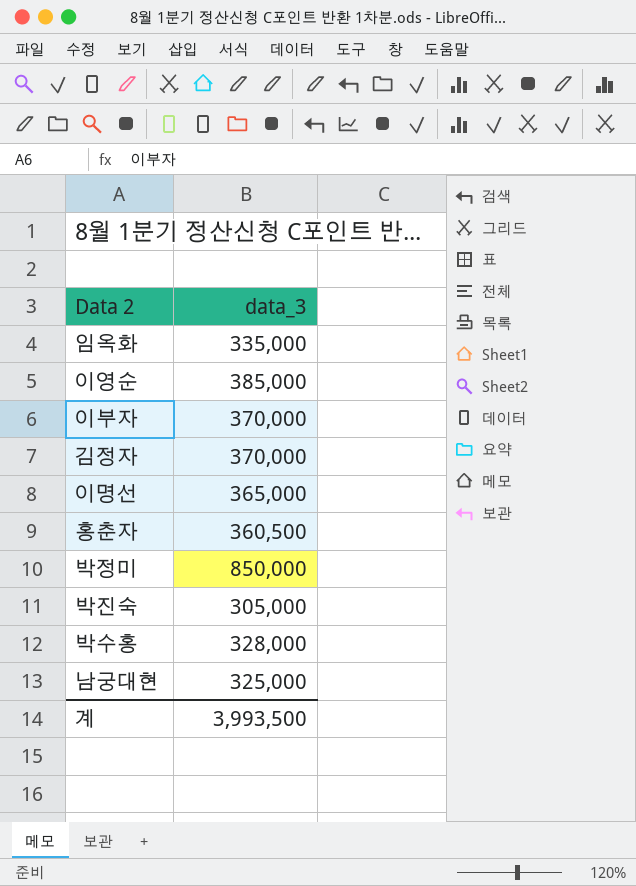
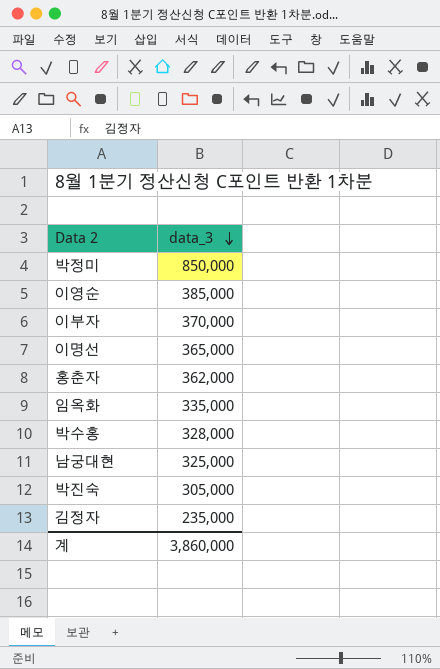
row order: none -> data_3 descending
홍춘자 | data_3: 360,500 -> 362,000
김정자 | data_3: 370,000 -> 235,000
계 | data_3: 3,993,500 -> 3,860,000

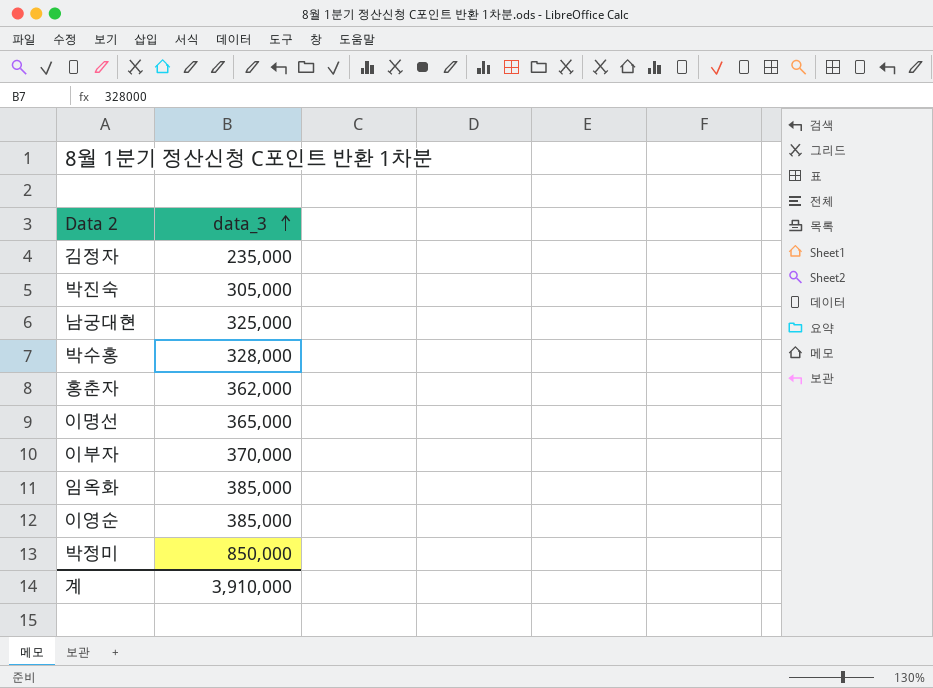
row order: data_3 descending -> data_3 ascending
임옥화 | data_3: 335,000 -> 385,000
계 | data_3: 3,860,000 -> 3,910,000

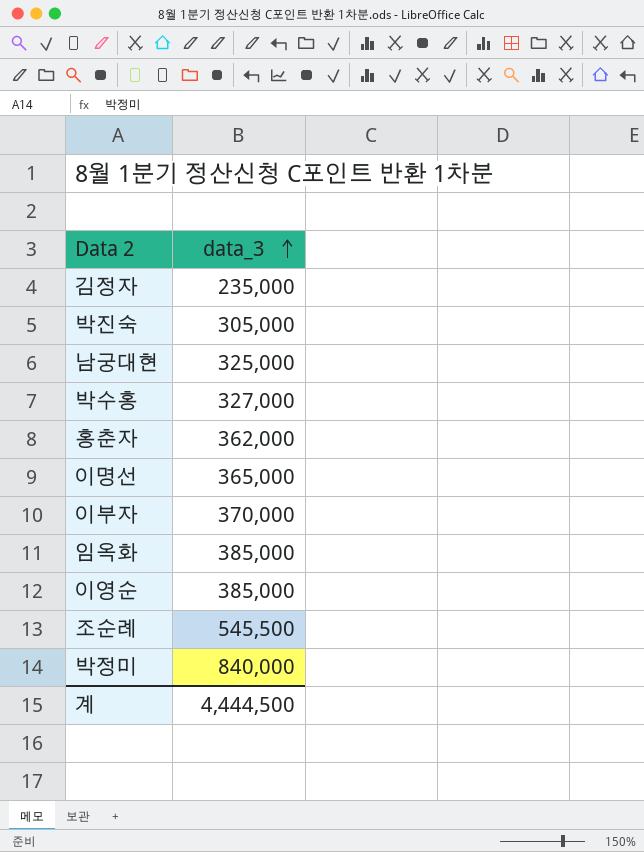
박수홍 | data_3: 328,000 -> 327,000
row 조순례: none -> 545,500
박정미 | data_3: 850,000 -> 840,000
계 | data_3: 3,910,000 -> 4,444,500

